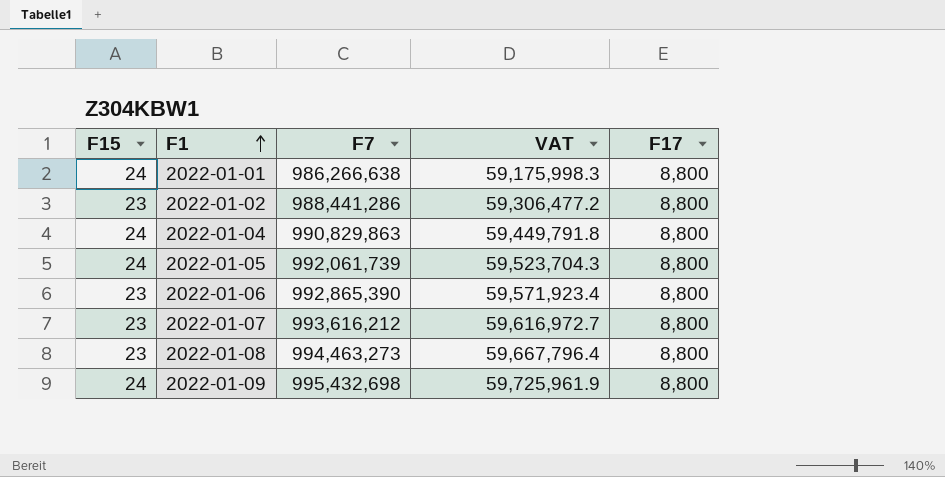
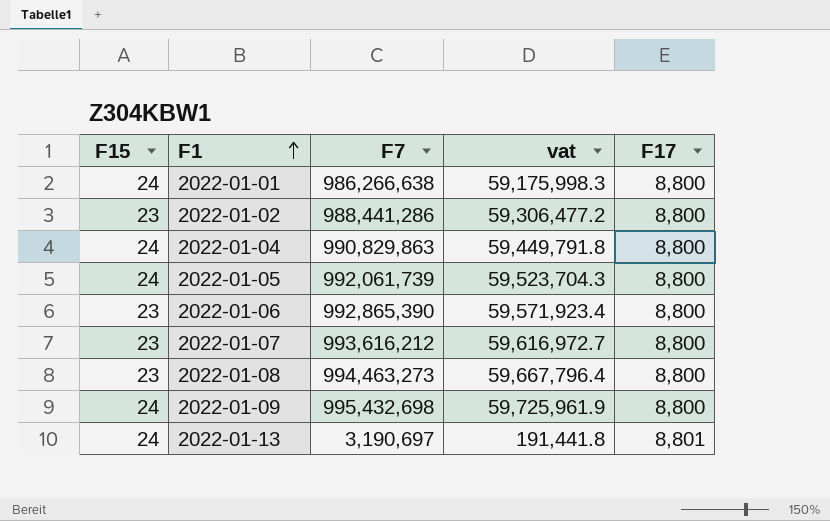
column name: VAT -> vat
row 2022-01-13: none -> 24 | 3,190,697 | 191,441.8 | 8,801

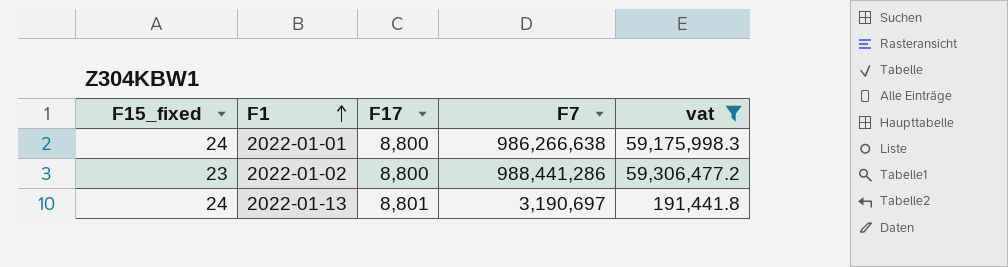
filter: none -> vat <= 59,306,477.2
column name: F15 -> F15_fixed
column F17 | position: 5 -> 3

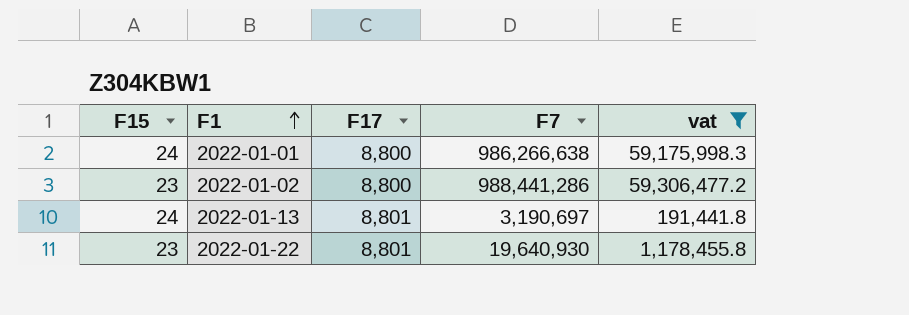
column name: F15_fixed -> F15
row 2022-01-22: none -> 23 | 8,801 | 19,640,930 | 1,178,455.8

